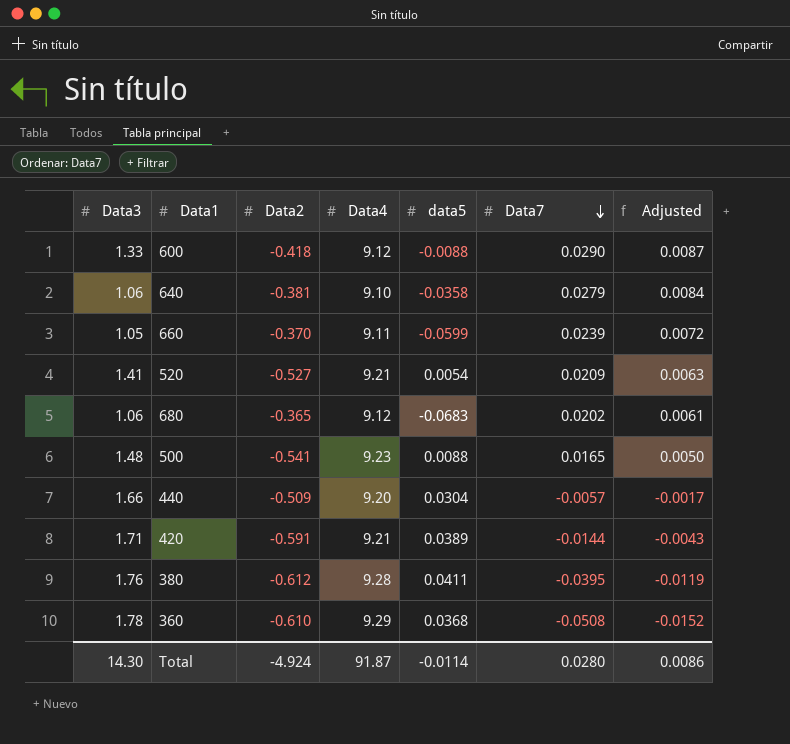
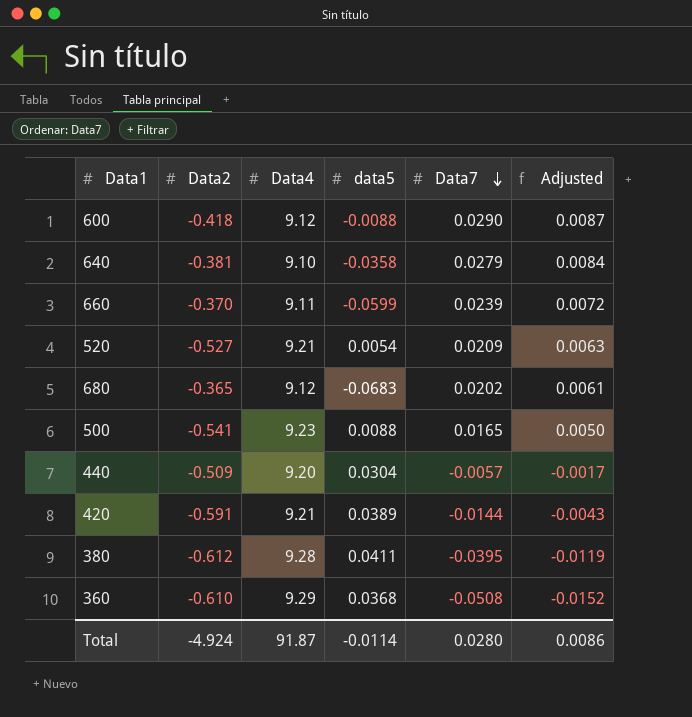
column Data3 | position: 1 -> none

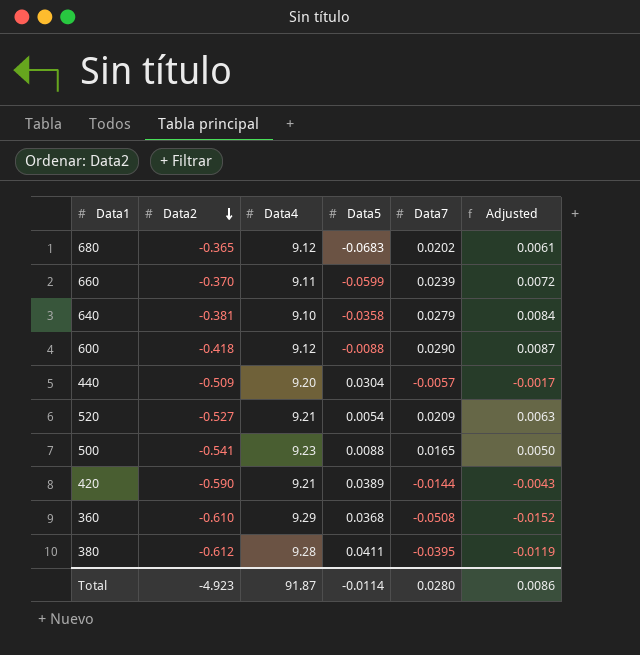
row order: Data7 descending -> Data2 descending
column name: data5 -> Data5
420 | Data2: -0.591 -> -0.590
Total | Data2: -4.924 -> -4.923

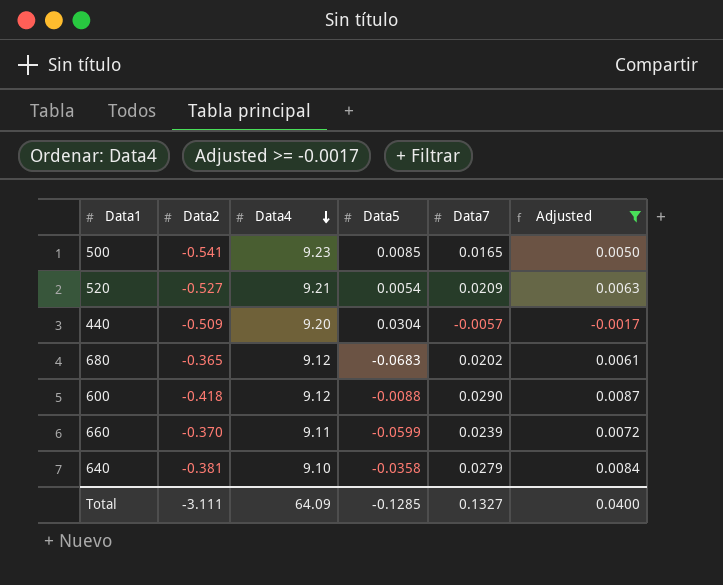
filter: none -> Adjusted >= -0.0017
row order: Data2 descending -> Data4 descending
500 | Data5: 0.0088 -> 0.0085
Total | Data2: -4.923 -> -3.111
Total | Data4: 91.87 -> 64.09
Total | Data5: -0.0114 -> -0.1285
Total | Data7: 0.0280 -> 0.1327
Total | Adjusted: 0.0086 -> 0.0400

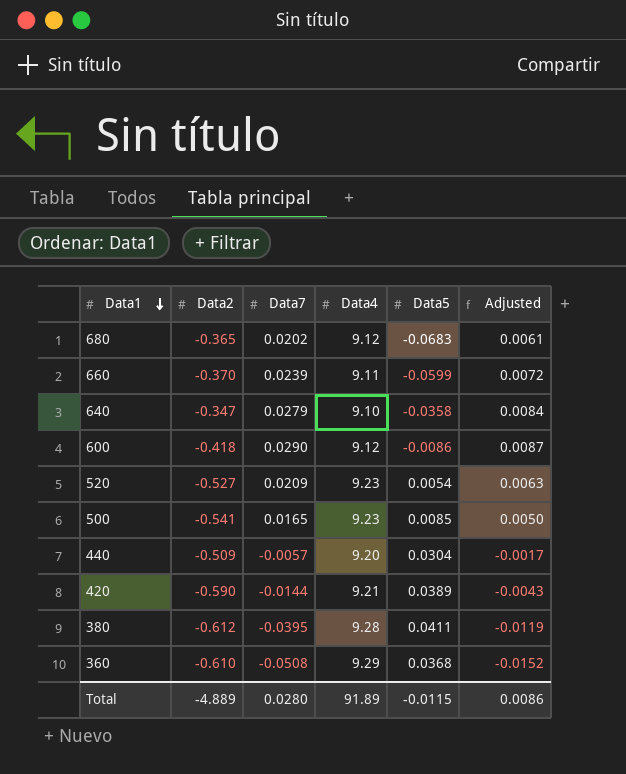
filter: Adjusted >= -0.0017 -> none
row order: Data4 descending -> Data1 descending
column Data7 | position: 5 -> 3
640 | Data2: -0.381 -> -0.347
600 | Data5: -0.0088 -> -0.0086
520 | Data4: 9.21 -> 9.23
Total | Data2: -3.111 -> -4.889
Total | Data7: 0.1327 -> 0.0280
Total | Data4: 64.09 -> 91.89
Total | Data5: -0.1285 -> -0.0115
Total | Adjusted: 0.0400 -> 0.0086

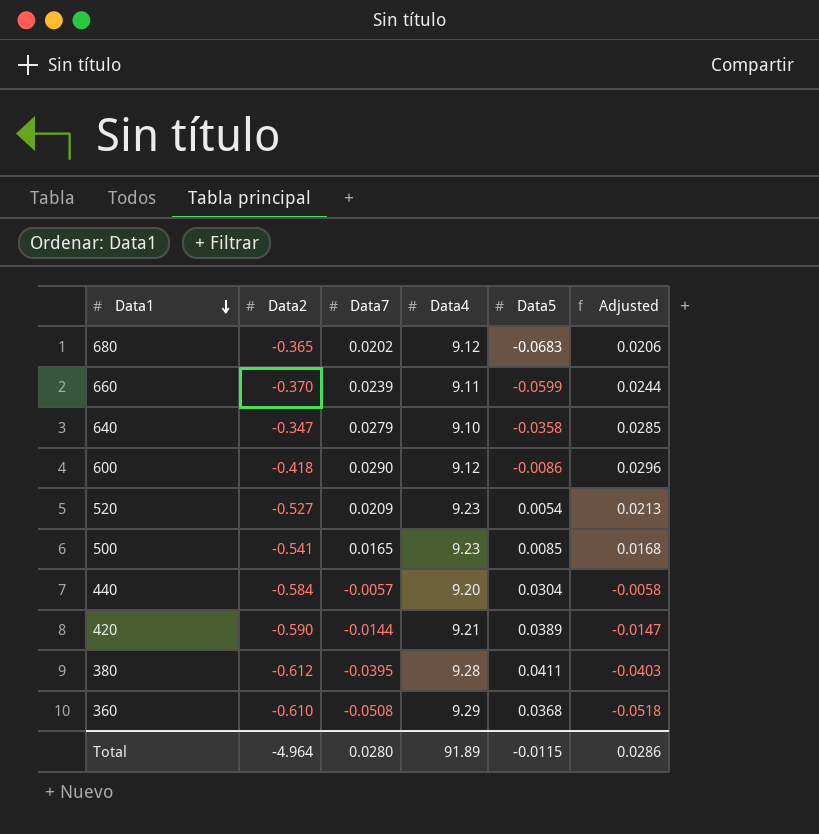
column Adjusted | formula: [Data7] * 0.3 -> [Data7] * 1.02
440 | Data2: -0.509 -> -0.584
Total | Data2: -4.889 -> -4.964
Total | Adjusted: 0.0086 -> 0.0286

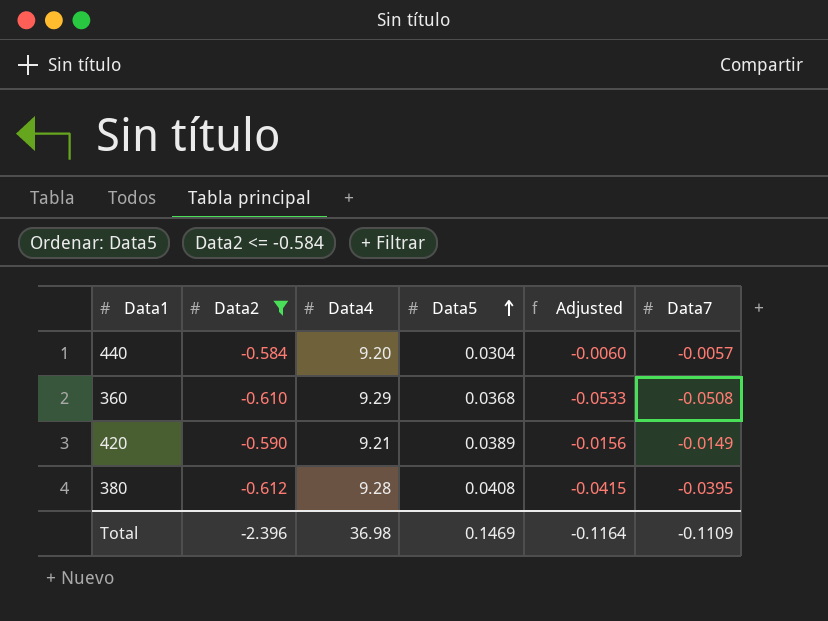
filter: none -> Data2 <= -0.584
row order: Data1 descending -> Data5 ascending
column Adjusted | formula: [Data7] * 1.02 -> [Data7] * 1.05
column Data7 | position: 3 -> 6
420 | Data7: -0.0144 -> -0.0149
380 | Data5: 0.0411 -> 0.0408
Total | Data2: -4.964 -> -2.396
Total | Data4: 91.89 -> 36.98
Total | Data5: -0.0115 -> 0.1469
Total | Adjusted: 0.0286 -> -0.1164
Total | Data7: 0.0280 -> -0.1109

